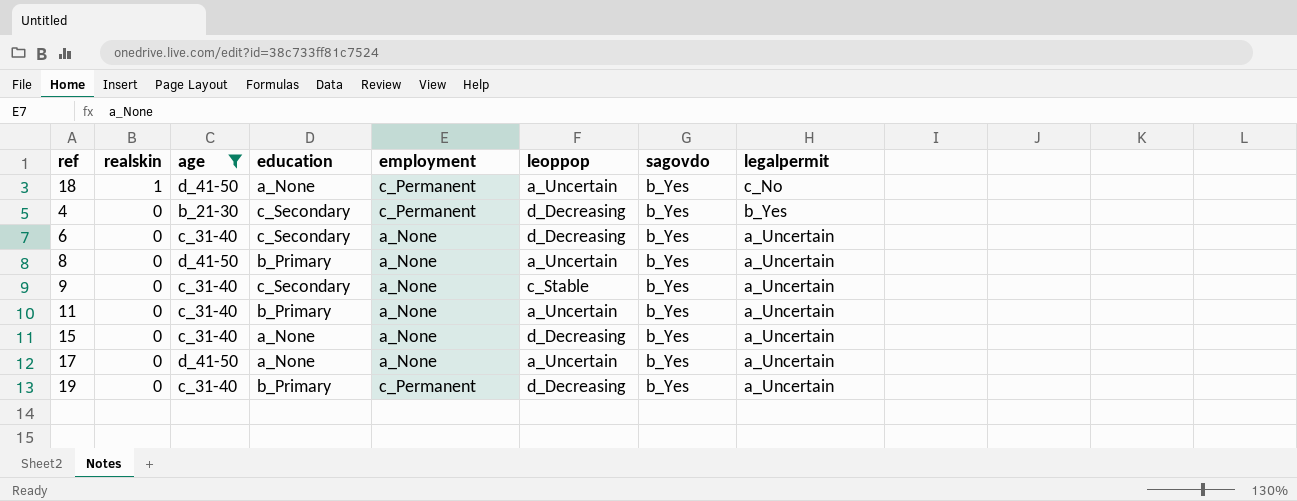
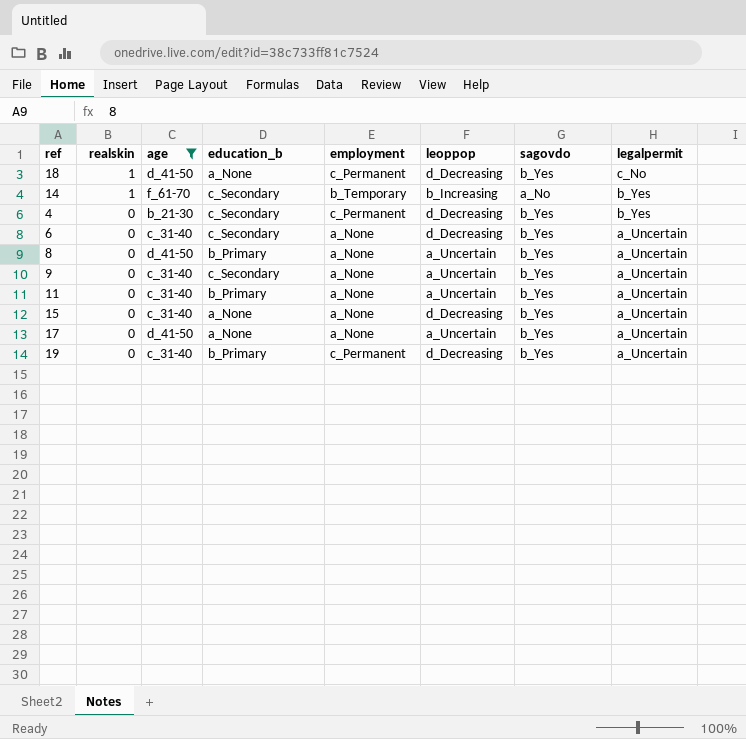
column name: education -> education_b
18 | leoppop: a_Uncertain -> d_Decreasing
row 14: none -> 1 | f_61-70 | c_Secondary | b_Temporary | b_Increasing | a_No | b_Yes
9 | leoppop: c_Stable -> a_Uncertain

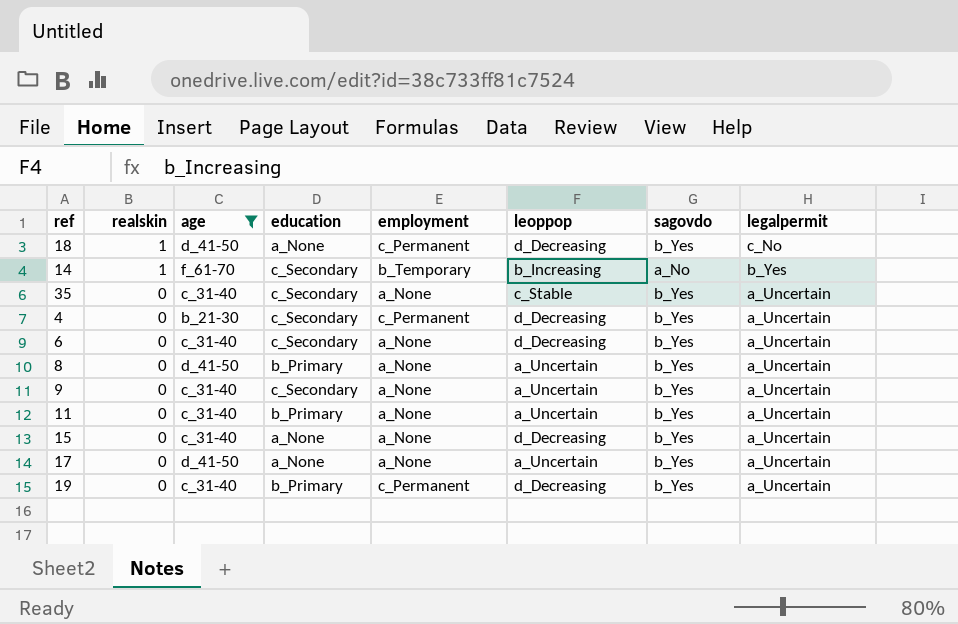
column name: education_b -> education
row 35: none -> 0 | c_31-40 | c_Secondary | a_None | c_Stable | b_Yes | a_Uncertain
4 | legalpermit: b_Yes -> a_Uncertain

